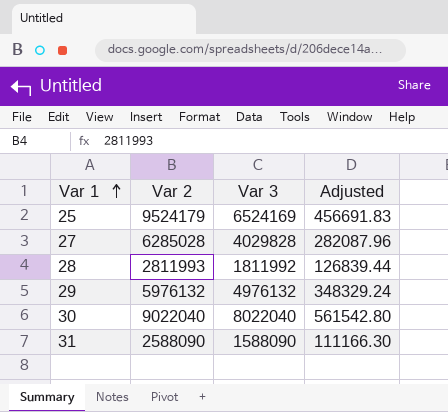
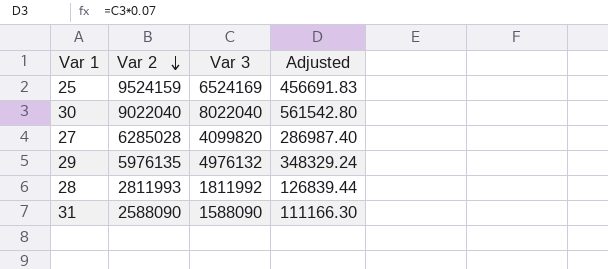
row order: Var 1 ascending -> Var 2 descending
25 | Var 2: 9524179 -> 9524159
27 | Var 3: 4029828 -> 4099820
27 | Adjusted: 282087.96 -> 286987.40
29 | Var 2: 5976132 -> 5976135

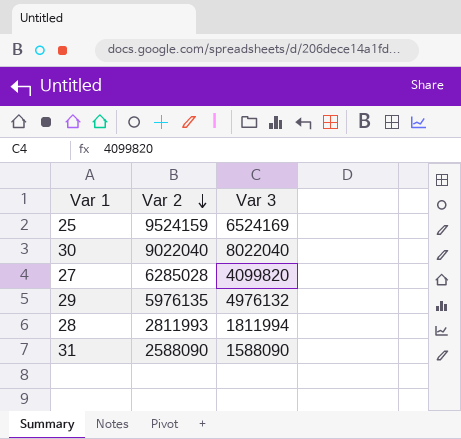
column Adjusted | formula: [Var 3] * 0.07 -> none
28 | Var 3: 1811992 -> 1811994

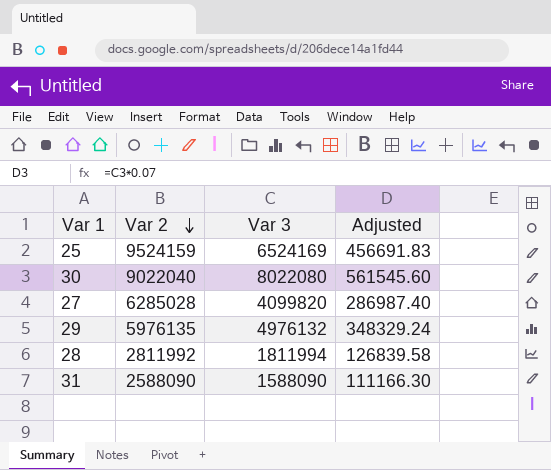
column Adjusted | formula: none -> [Var 3] * 0.07
30 | Var 3: 8022040 -> 8022080
28 | Var 2: 2811993 -> 2811992

